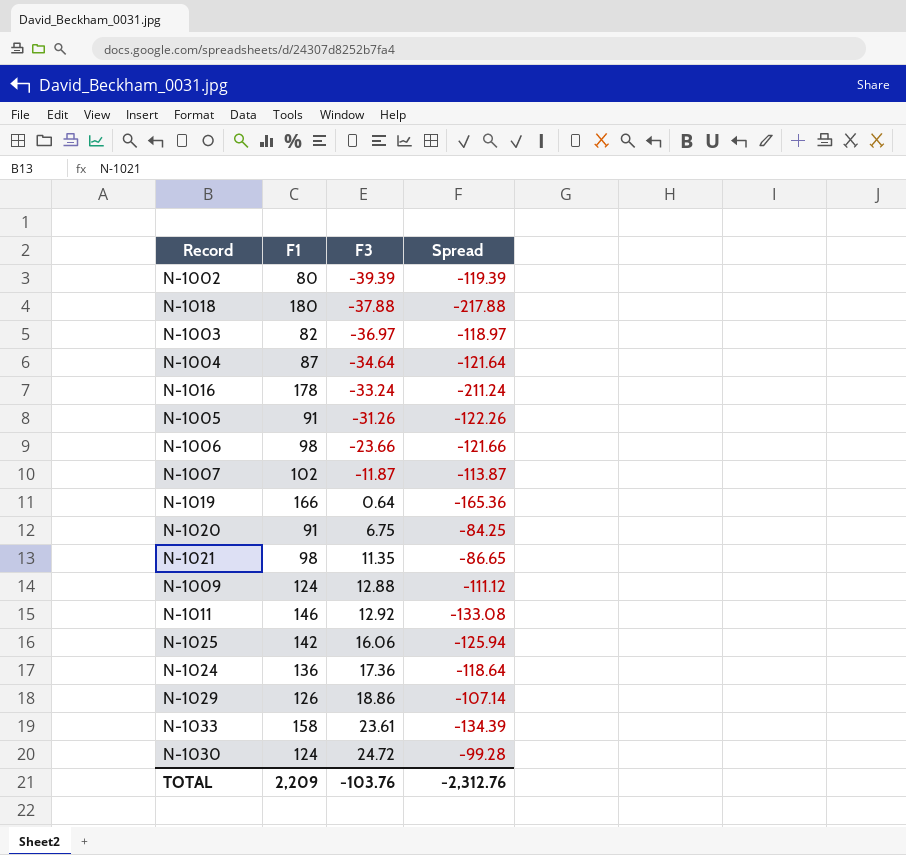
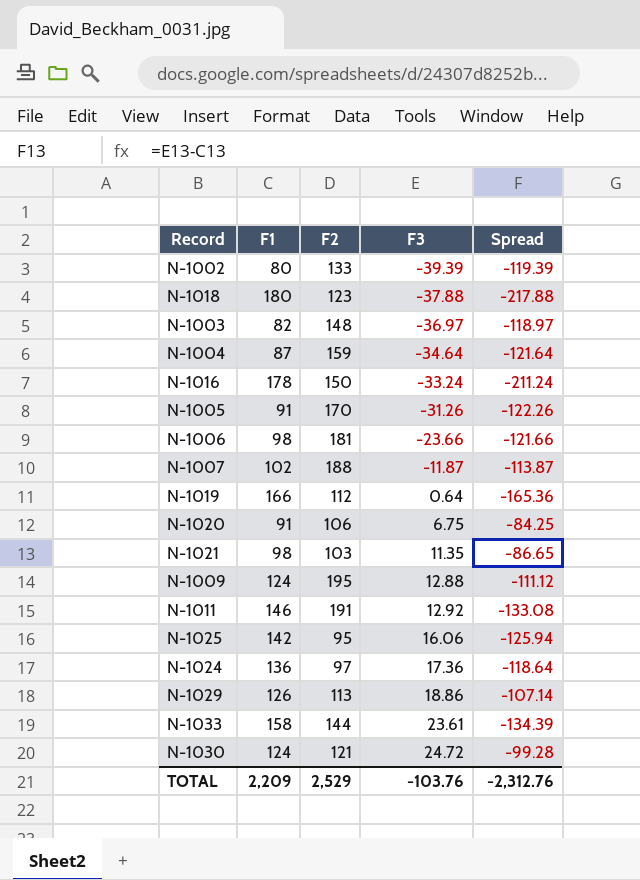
column F2 | position: none -> 3

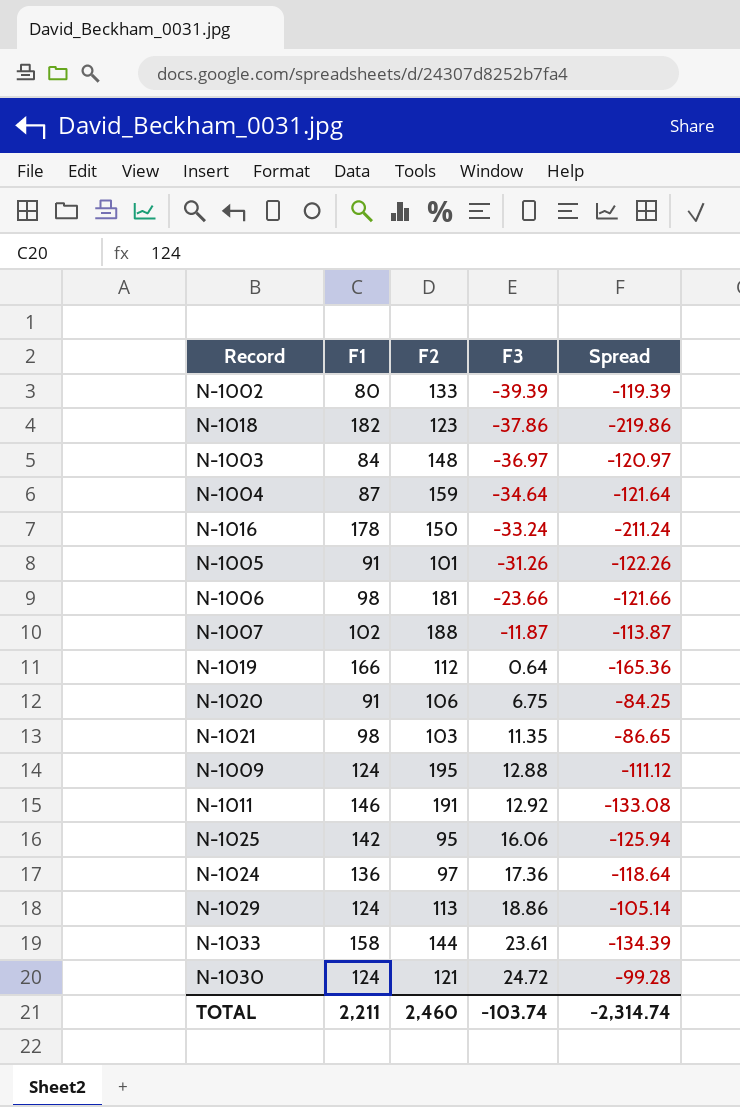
N-1018 | F1: 180 -> 182
N-1018 | F3: -37.88 -> -37.86
N-1018 | Spread: -217.88 -> -219.86
N-1003 | F1: 82 -> 84
N-1003 | Spread: -118.97 -> -120.97
N-1005 | F2: 170 -> 101
N-1029 | F1: 126 -> 124
N-1029 | Spread: -107.14 -> -105.14
TOTAL | F1: 2,209 -> 2,211
TOTAL | F2: 2,529 -> 2,460
TOTAL | F3: -103.76 -> -103.74
TOTAL | Spread: -2,312.76 -> -2,314.74

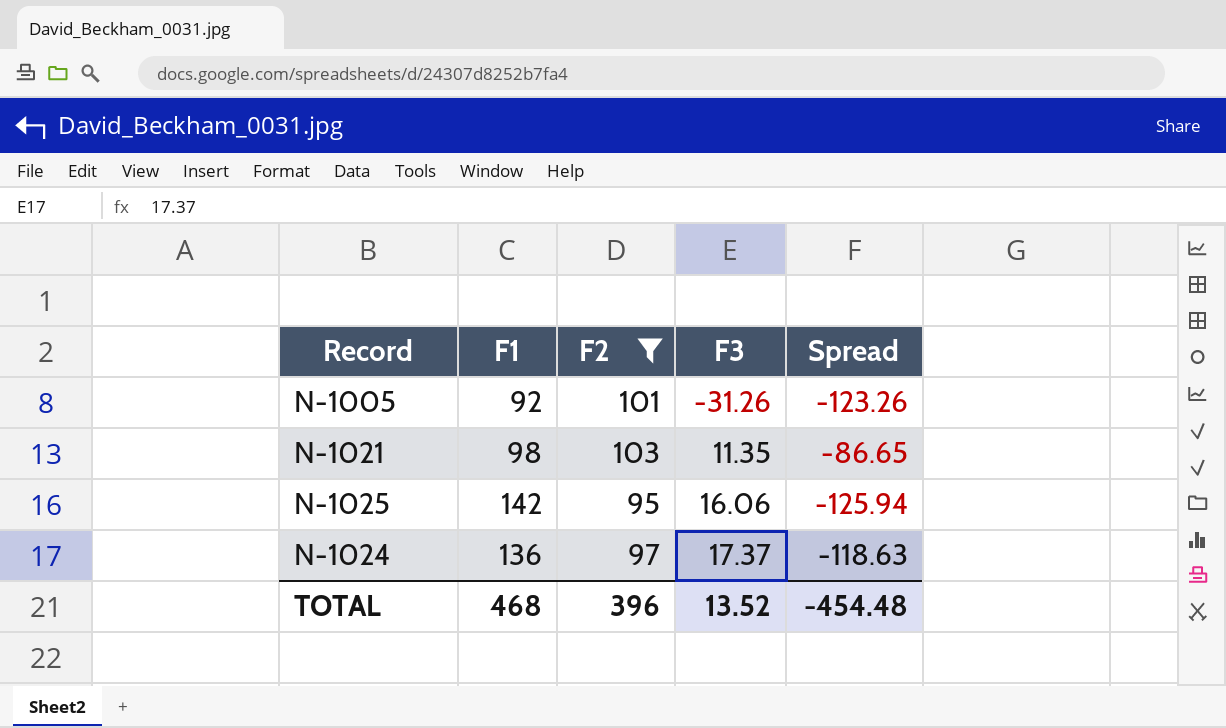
filter: none -> F2 <= 103
N-1005 | F1: 91 -> 92
N-1005 | Spread: -122.26 -> -123.26
N-1024 | F3: 17.36 -> 17.37
N-1024 | Spread: -118.64 -> -118.63
TOTAL | F1: 2,211 -> 468
TOTAL | F2: 2,460 -> 396
TOTAL | F3: -103.74 -> 13.52
TOTAL | Spread: -2,314.74 -> -454.48

